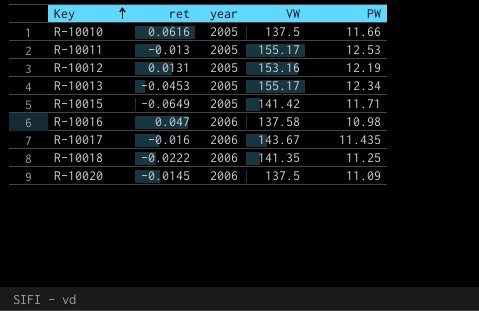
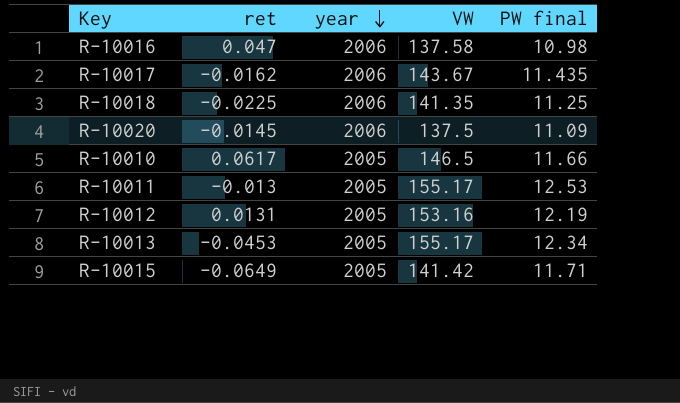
row order: Key ascending -> year descending
column name: PW -> PW final
R-10017 | ret: -0.016 -> -0.0162
R-10018 | ret: -0.0222 -> -0.0225
R-10010 | ret: 0.0616 -> 0.0617
R-10010 | VW: 137.5 -> 146.5

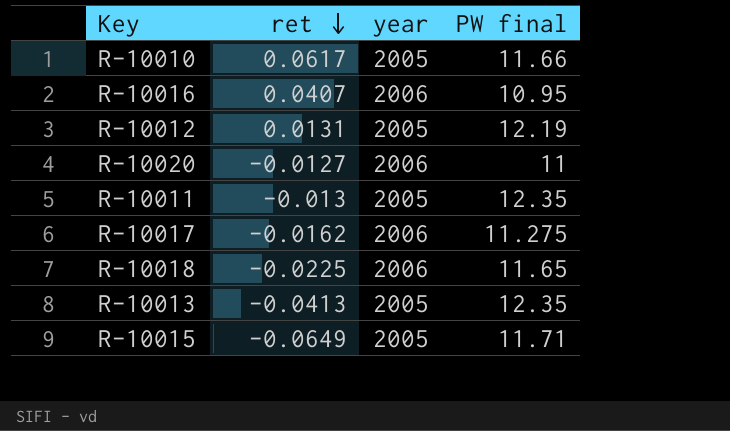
row order: year descending -> ret descending
column VW | position: 4 -> none
R-10016 | ret: 0.047 -> 0.0407
R-10016 | PW final: 10.98 -> 10.95
R-10020 | ret: -0.0145 -> -0.0127
R-10020 | PW final: 11.09 -> 11
R-10011 | PW final: 12.53 -> 12.35
R-10017 | PW final: 11.435 -> 11.275
R-10018 | PW final: 11.25 -> 11.65
R-10013 | ret: -0.0453 -> -0.0413
R-10013 | PW final: 12.34 -> 12.35

